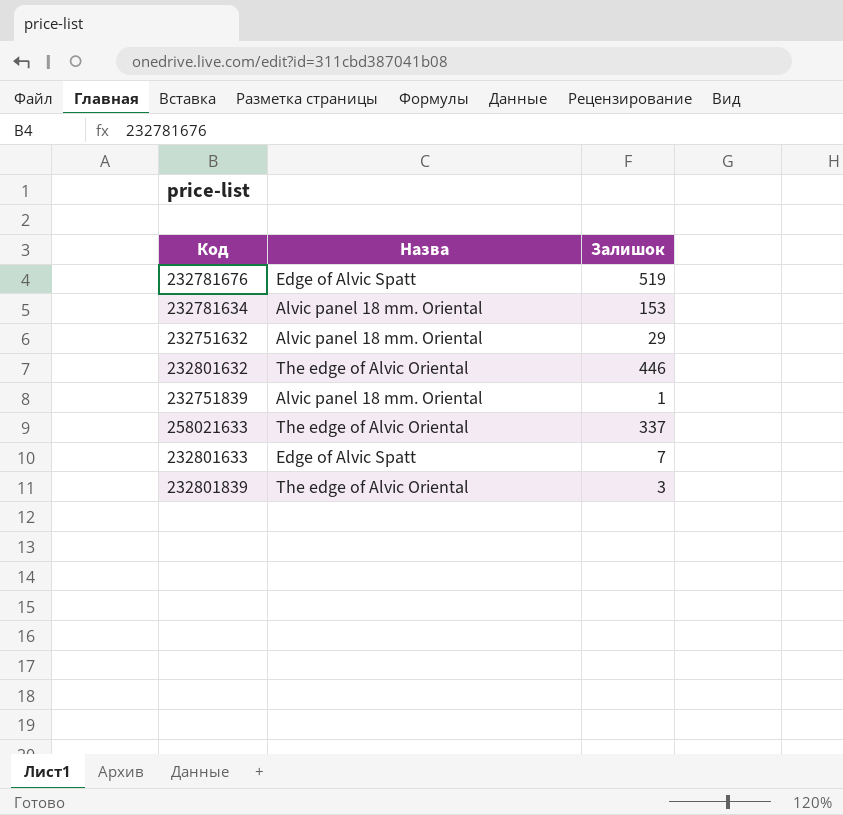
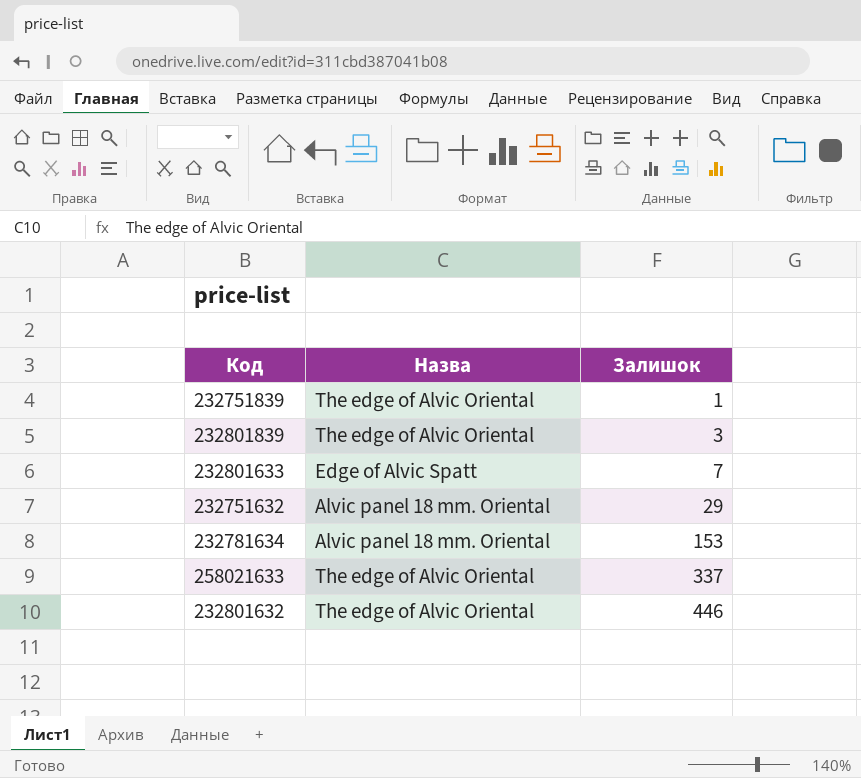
row order: none -> Залишок ascending
row 232781676: Edge of Alvic Spatt | 519 -> none
232751839 | Назва: Alvic panel 18 mm. Oriental -> The edge of Alvic Oriental

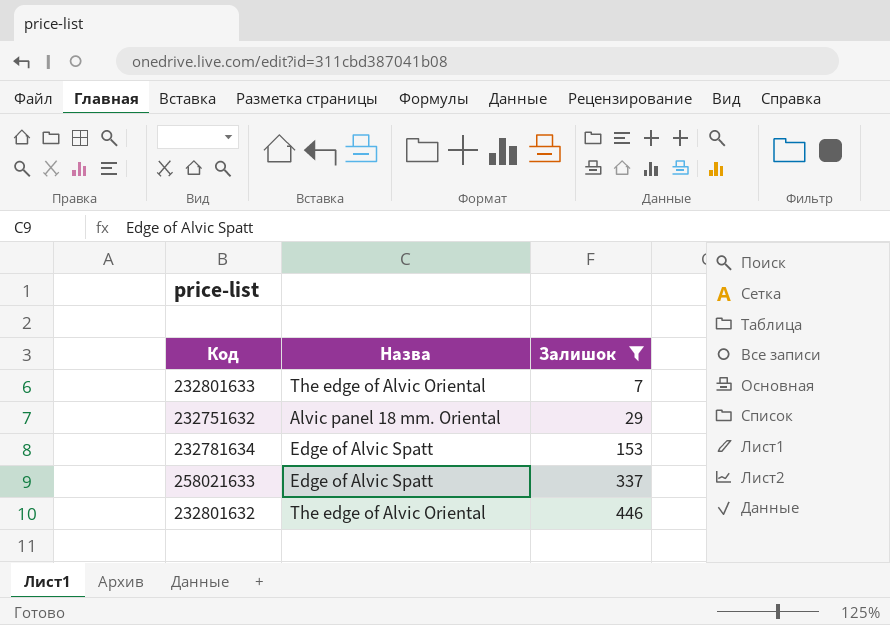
filter: none -> Залишок >= 7
232801633 | Назва: Edge of Alvic Spatt -> The edge of Alvic Oriental
232781634 | Назва: Alvic panel 18 mm. Oriental -> Edge of Alvic Spatt
258021633 | Назва: The edge of Alvic Oriental -> Edge of Alvic Spatt

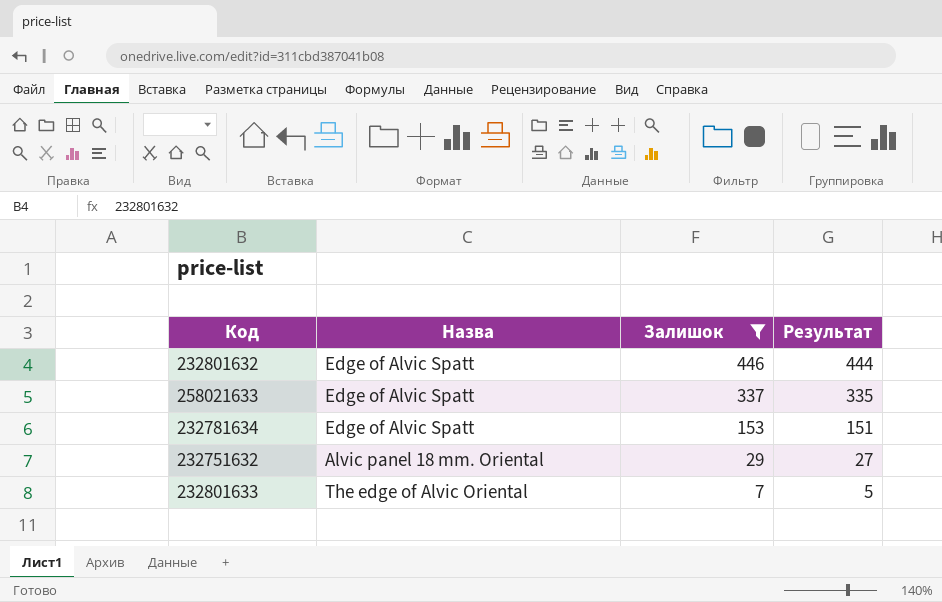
row order: Залишок ascending -> Залишок descending
column Результат | formula: none -> [Залишок] - 2
232801632 | Назва: The edge of Alvic Oriental -> Edge of Alvic Spatt

